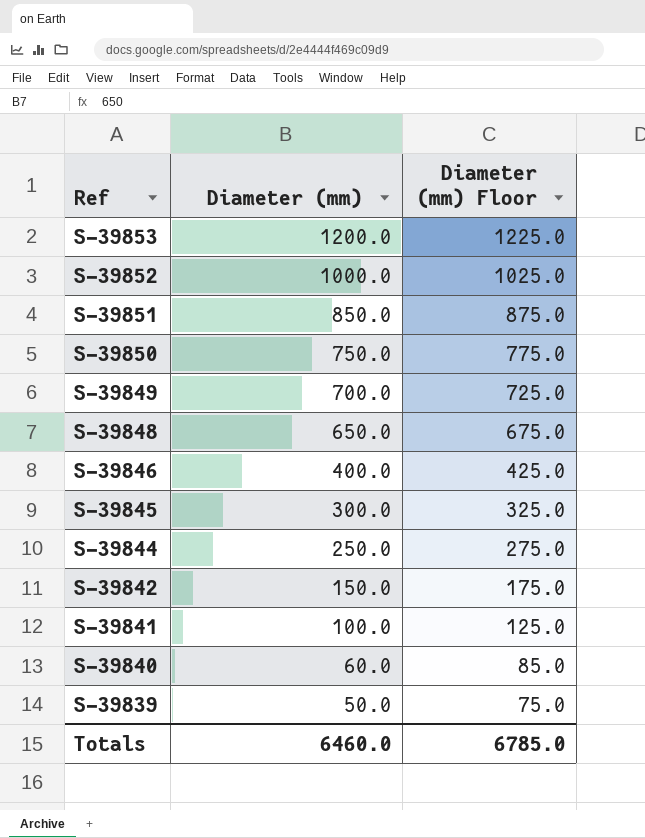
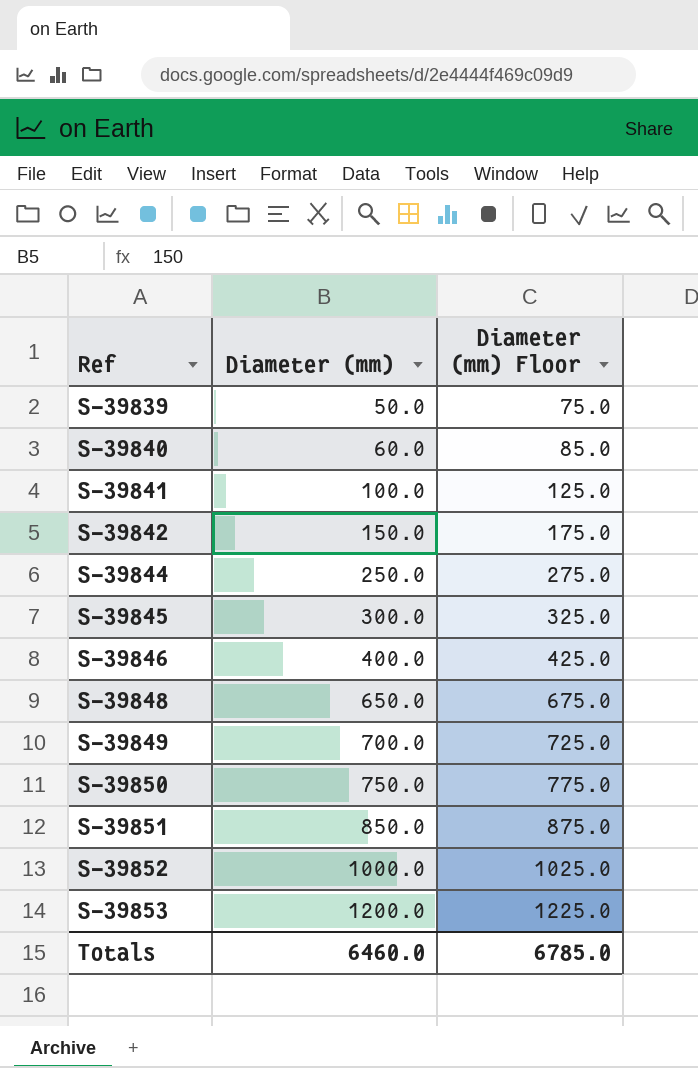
row order: Ref descending -> Ref ascending

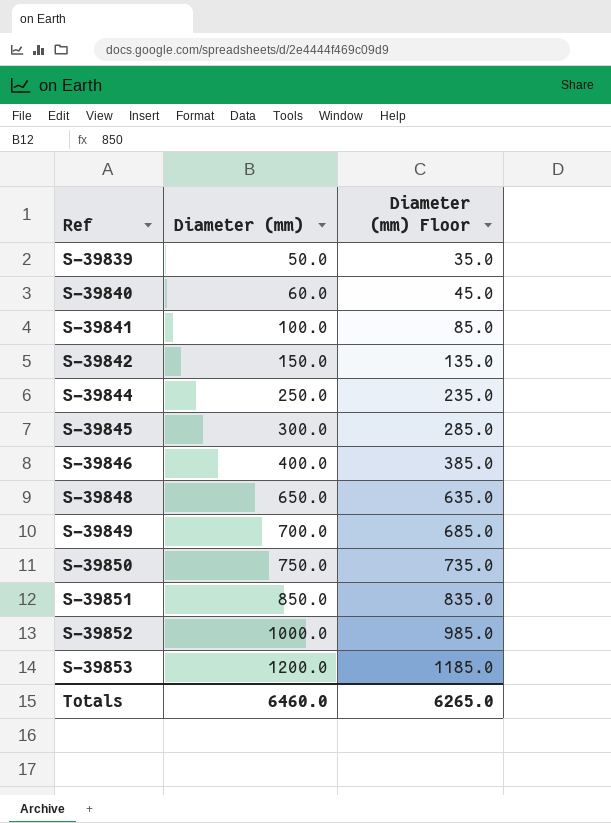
column Diameter (mm) Floor | formula: [Diameter (mm)] + 25 -> [Diameter (mm)] - 15
Totals | Diameter (mm) Floor: 6785.0 -> 6265.0

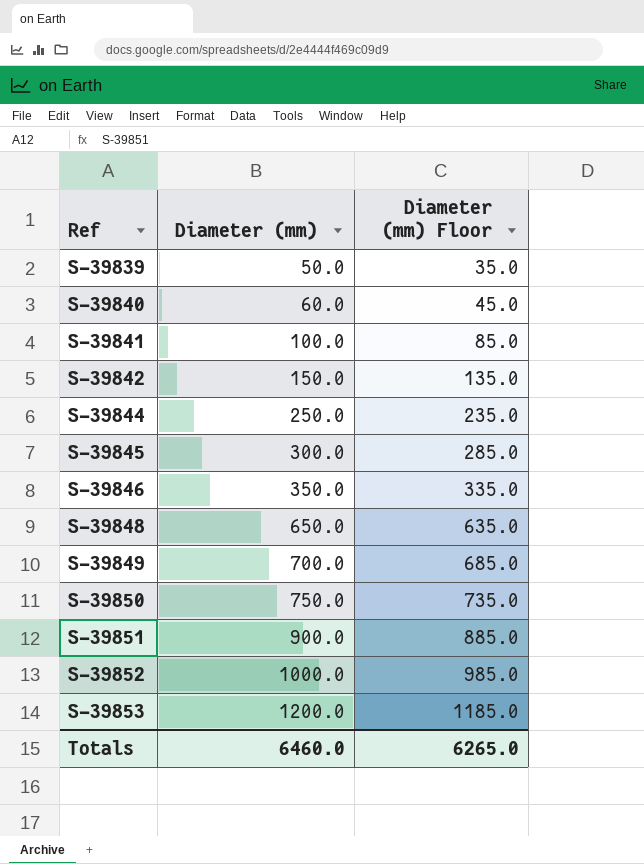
S-39846 | Diameter (mm): 400.0 -> 350.0
S-39846 | Diameter (mm) Floor: 385.0 -> 335.0
S-39851 | Diameter (mm): 850.0 -> 900.0
S-39851 | Diameter (mm) Floor: 835.0 -> 885.0

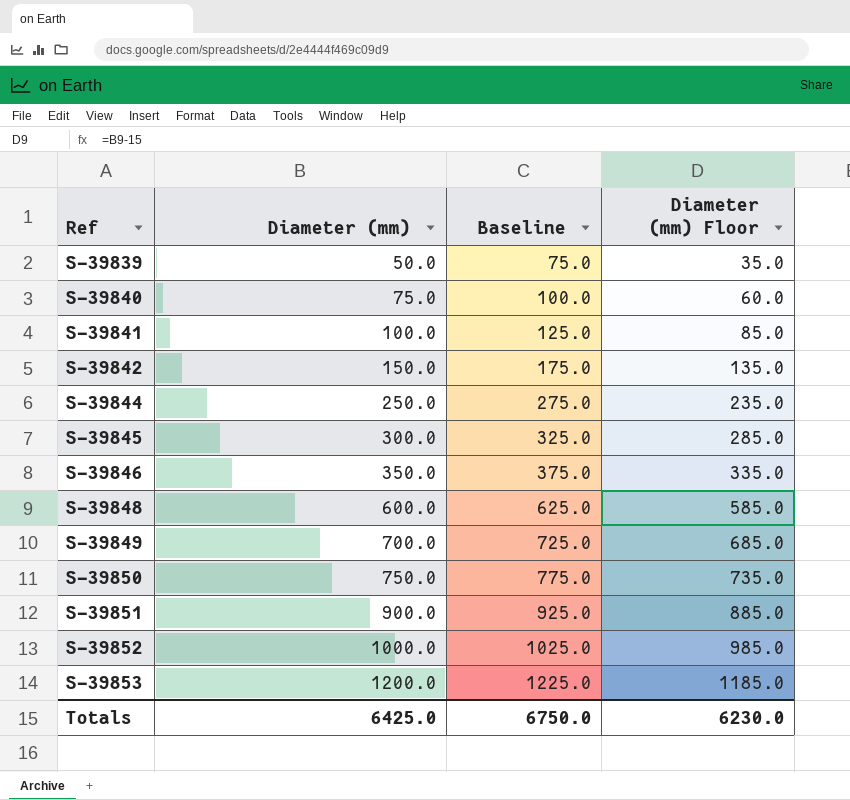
column Baseline | formula: none -> [Diameter (mm)] + 25
S-39840 | Diameter (mm): 60.0 -> 75.0
S-39840 | Diameter (mm) Floor: 45.0 -> 60.0
S-39848 | Diameter (mm): 650.0 -> 600.0
S-39848 | Diameter (mm) Floor: 635.0 -> 585.0
Totals | Diameter (mm): 6460.0 -> 6425.0
Totals | Diameter (mm) Floor: 6265.0 -> 6230.0

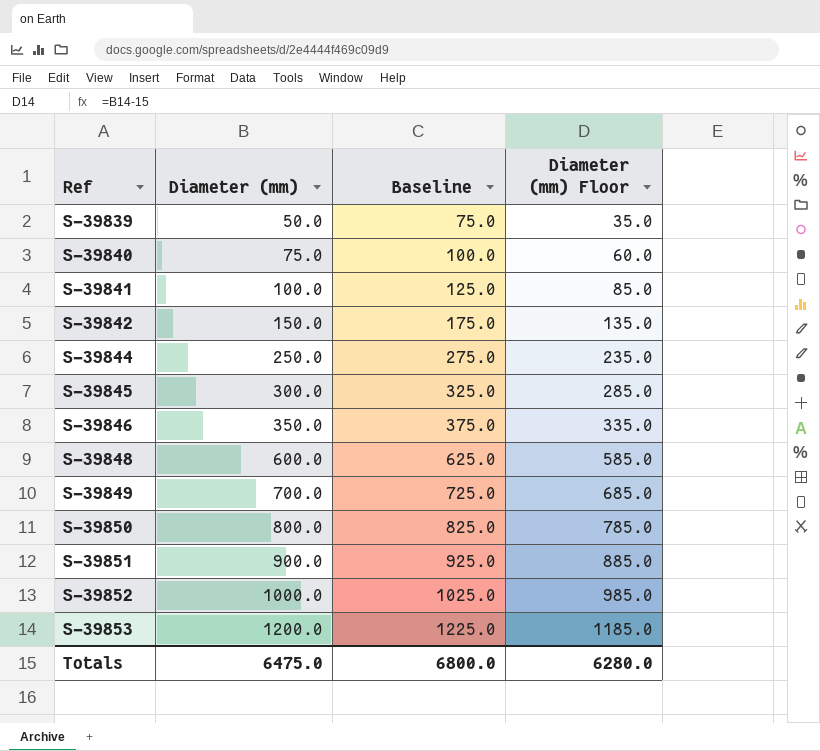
S-39850 | Diameter (mm): 750.0 -> 800.0
S-39850 | Baseline: 775.0 -> 825.0
S-39850 | Diameter (mm) Floor: 735.0 -> 785.0
Totals | Diameter (mm): 6425.0 -> 6475.0
Totals | Baseline: 6750.0 -> 6800.0
Totals | Diameter (mm) Floor: 6230.0 -> 6280.0

